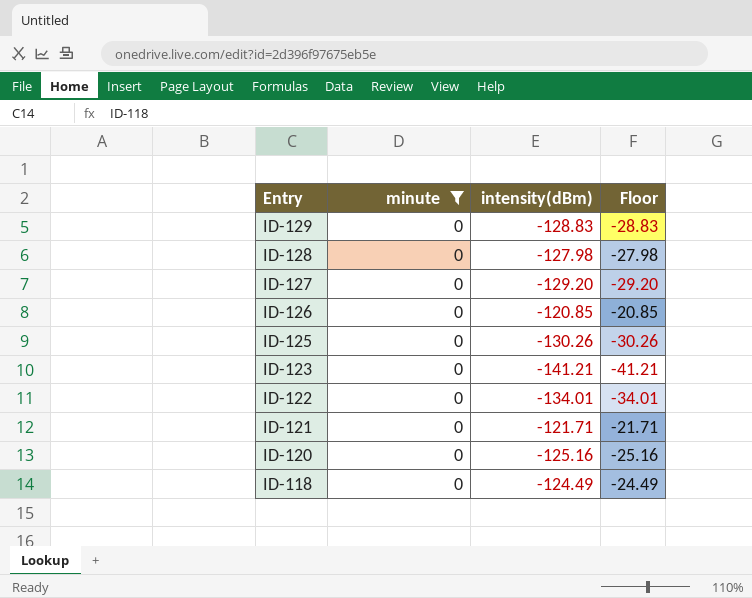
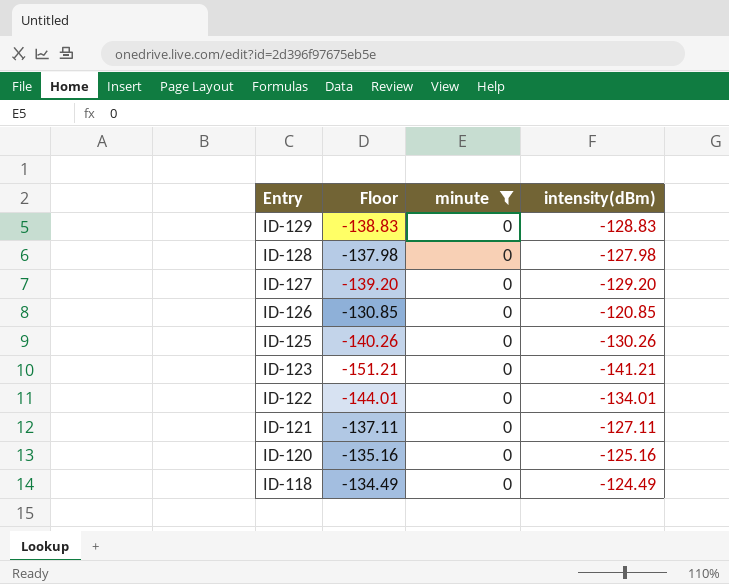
column Floor | formula: [intensity(dBm)] + 100 -> [intensity(dBm)] - 10
column Floor | position: 4 -> 2
ID-121 | intensity(dBm): -121.71 -> -127.11

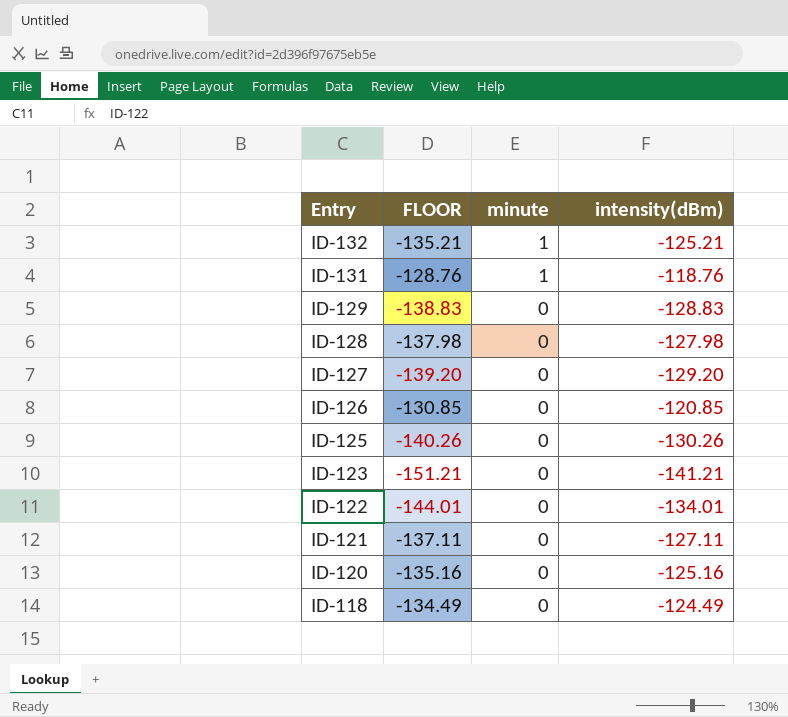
filter: minute = 0 -> none
column name: Floor -> FLOOR

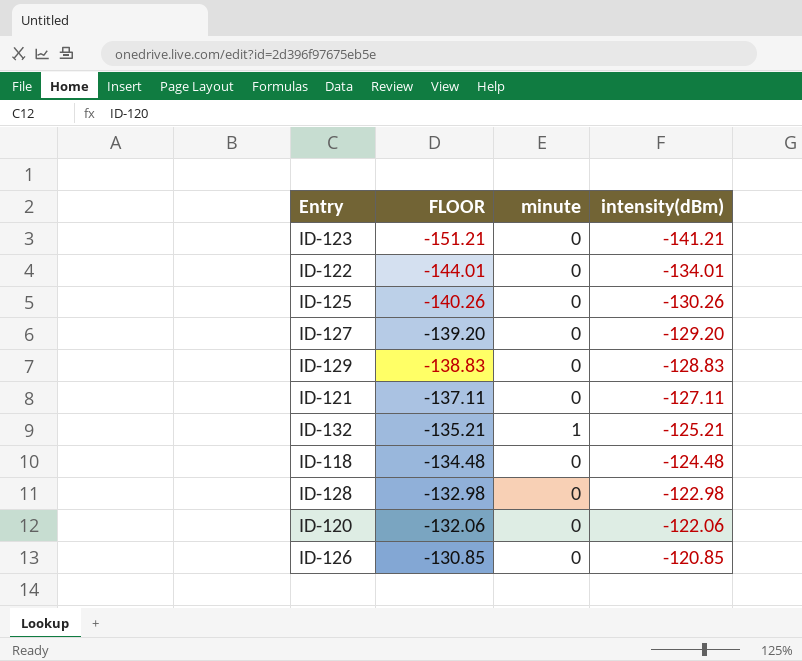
row order: Entry descending -> FLOOR ascending
row ID-131: -128.76 | 1 | -118.76 -> none
ID-118 | FLOOR: -134.49 -> -134.48
ID-118 | intensity(dBm): -124.49 -> -124.48
ID-128 | FLOOR: -137.98 -> -132.98
ID-128 | intensity(dBm): -127.98 -> -122.98
ID-120 | FLOOR: -135.16 -> -132.06
ID-120 | intensity(dBm): -125.16 -> -122.06

